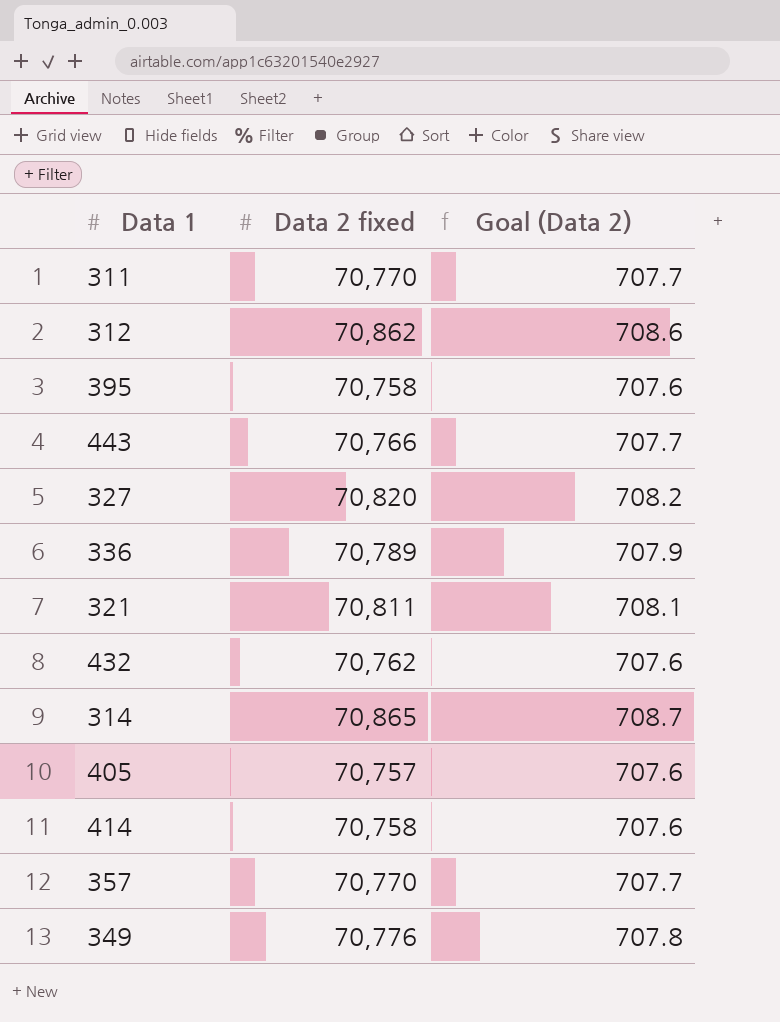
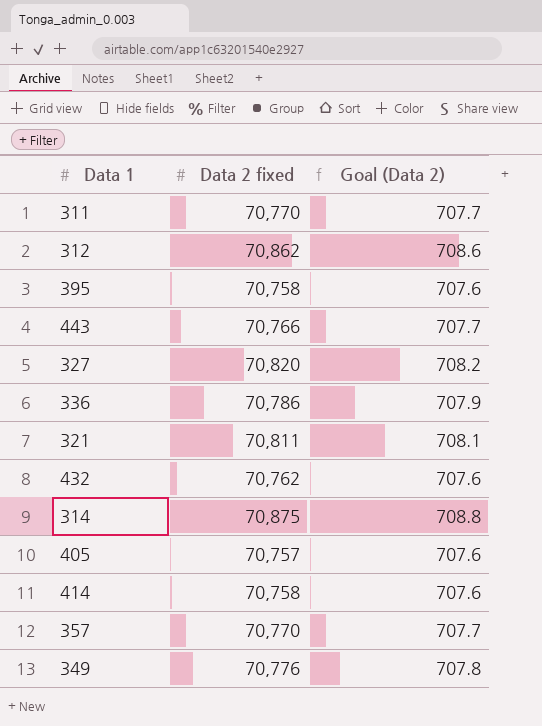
336 | Data 2 fixed: 70,789 -> 70,786
314 | Data 2 fixed: 70,865 -> 70,875
314 | Goal (Data 2): 708.7 -> 708.8

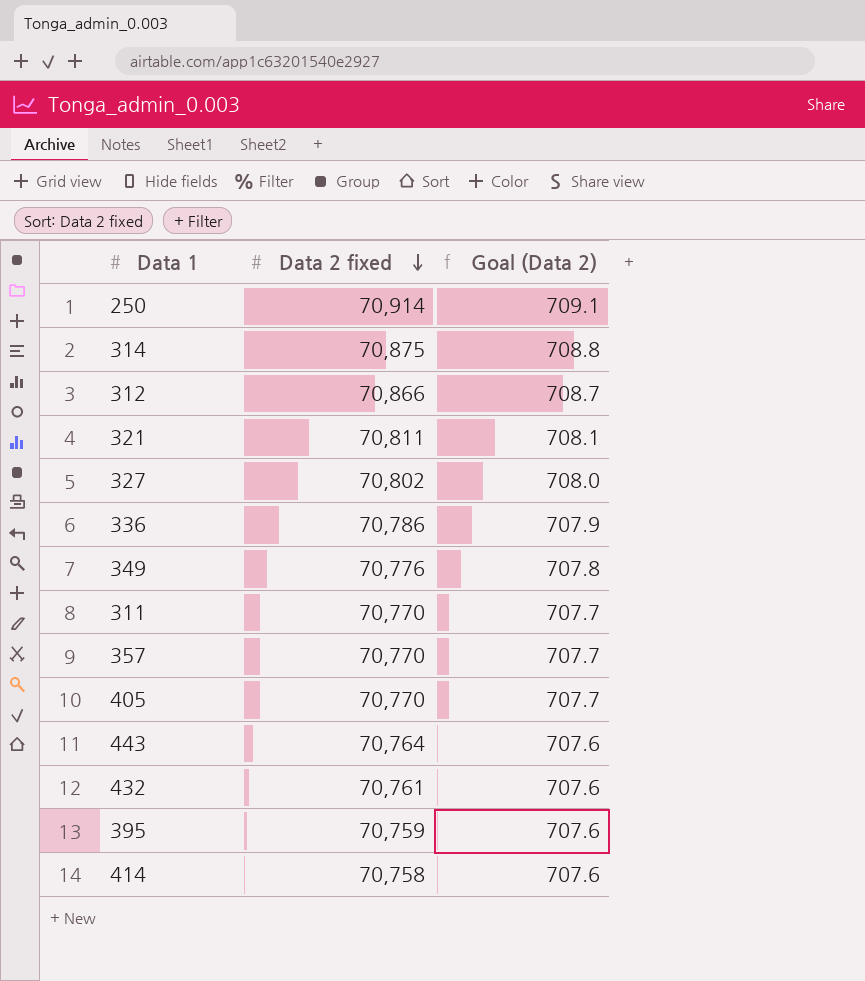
row order: none -> Data 2 fixed descending
row 250: none -> 70,914 | 709.1
312 | Data 2 fixed: 70,862 -> 70,866
312 | Goal (Data 2): 708.6 -> 708.7
327 | Data 2 fixed: 70,820 -> 70,802
327 | Goal (Data 2): 708.2 -> 708.0
405 | Data 2 fixed: 70,757 -> 70,770
405 | Goal (Data 2): 707.6 -> 707.7
443 | Data 2 fixed: 70,766 -> 70,764
443 | Goal (Data 2): 707.7 -> 707.6
432 | Data 2 fixed: 70,762 -> 70,761
395 | Data 2 fixed: 70,758 -> 70,759

